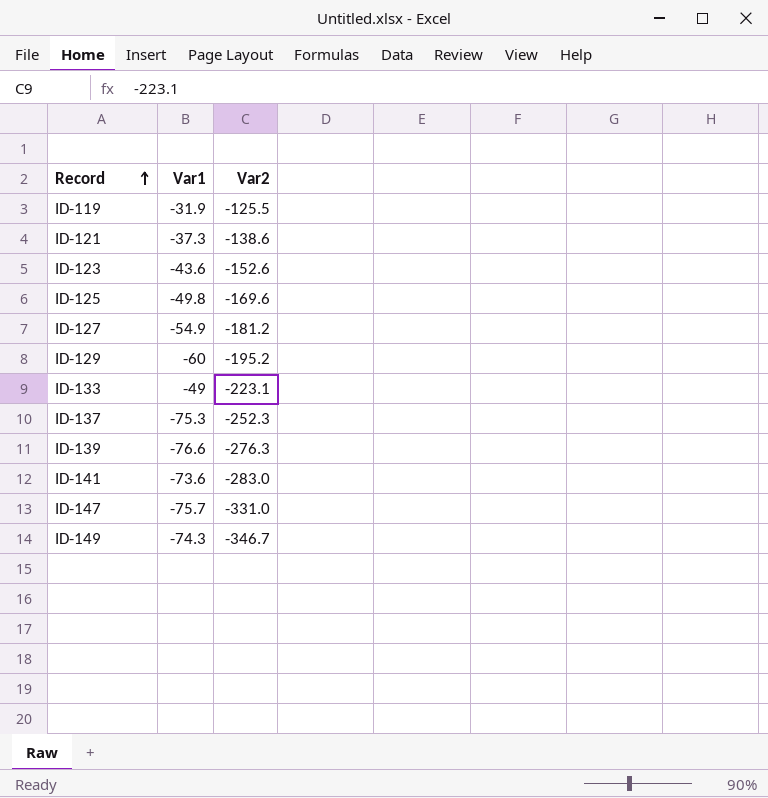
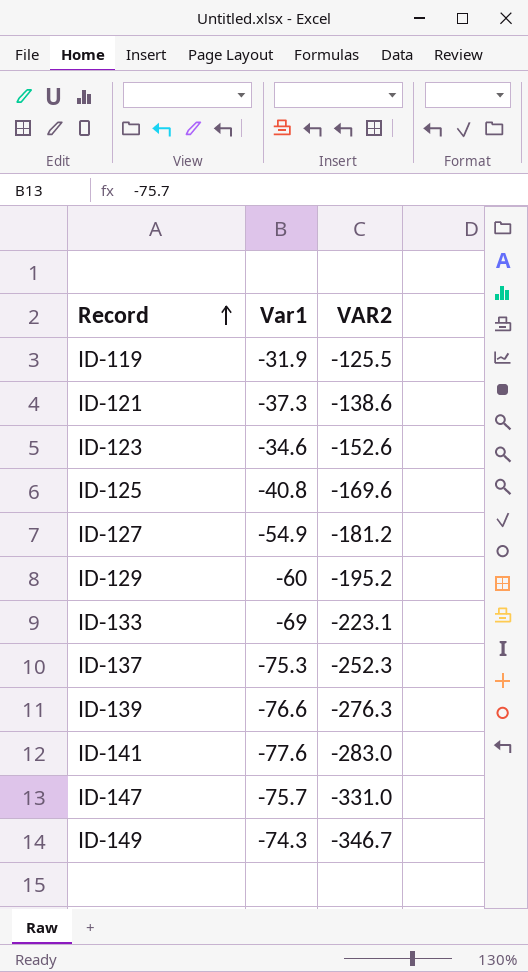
column name: Var2 -> VAR2
ID-123 | Var1: -43.6 -> -34.6
ID-125 | Var1: -49.8 -> -40.8
ID-133 | Var1: -49 -> -69
ID-141 | Var1: -73.6 -> -77.6

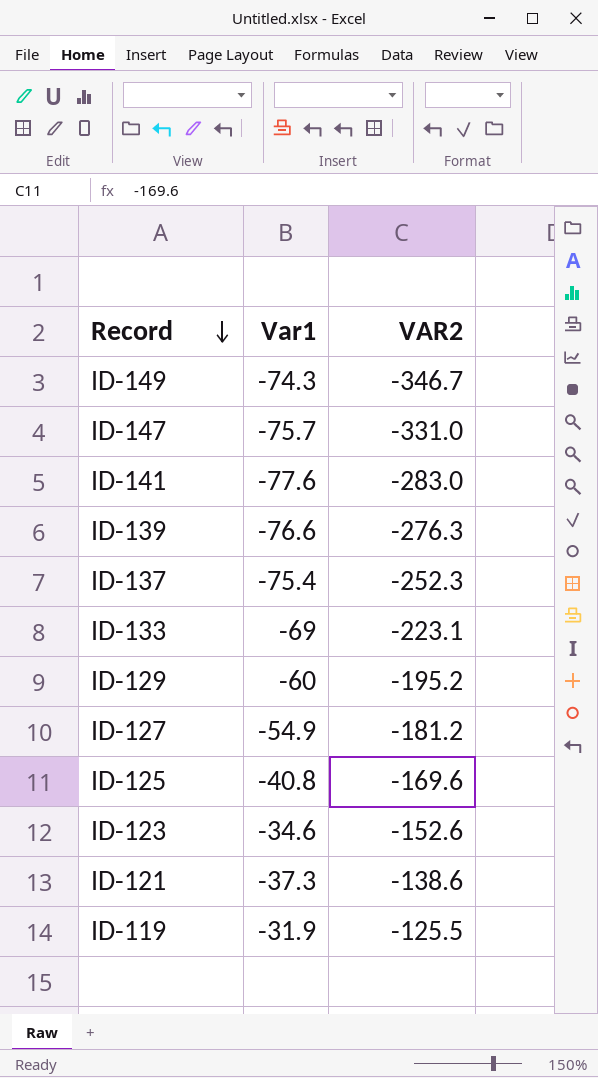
row order: Record ascending -> Record descending
ID-137 | Var1: -75.3 -> -75.4

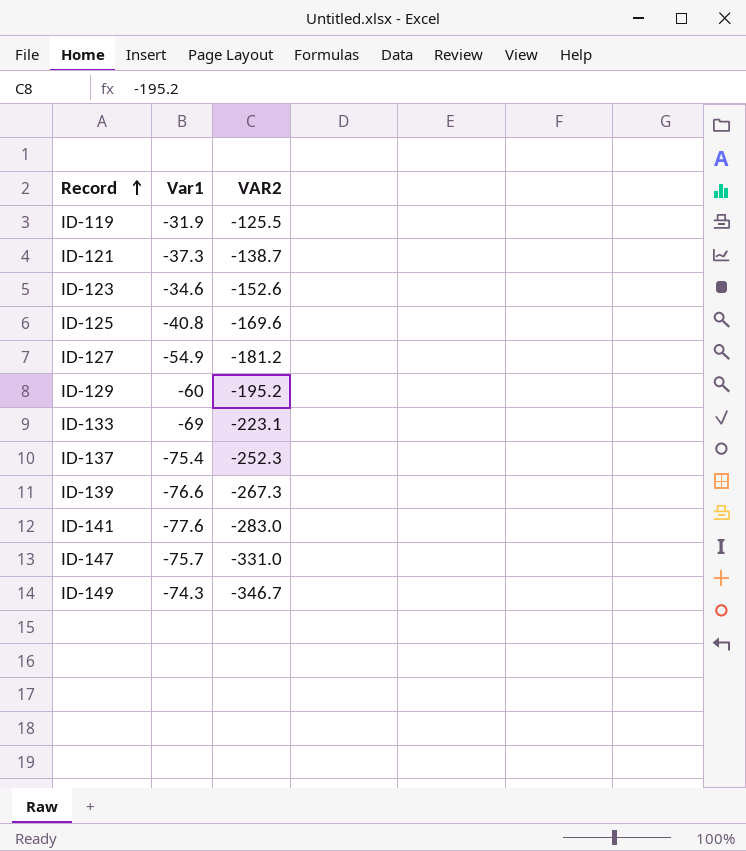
row order: Record descending -> Record ascending
ID-121 | VAR2: -138.6 -> -138.7
ID-139 | VAR2: -276.3 -> -267.3

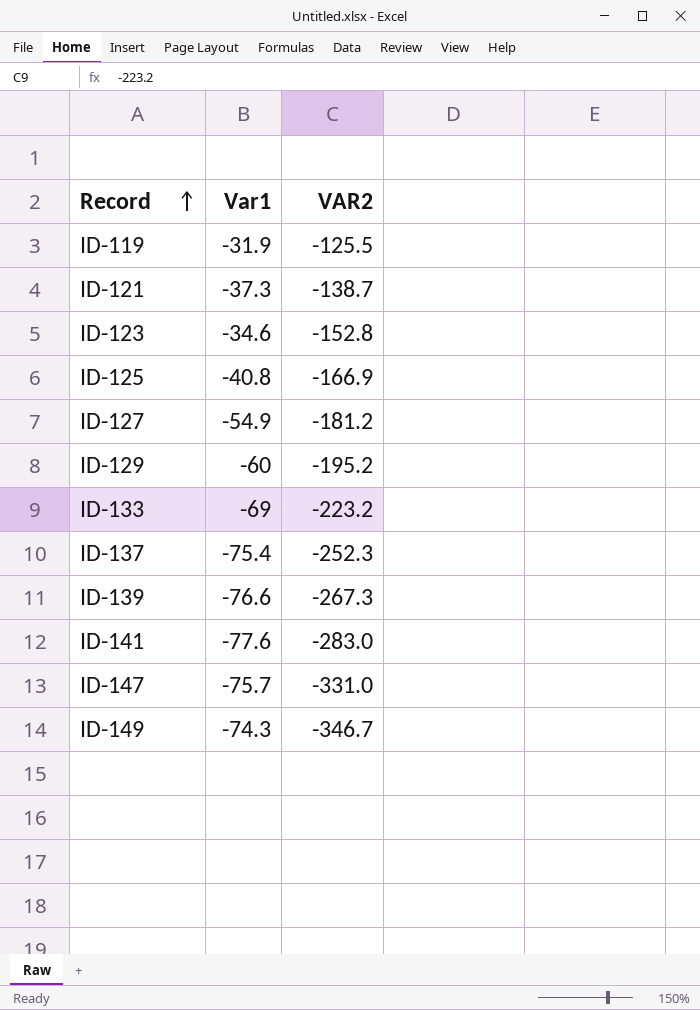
ID-123 | VAR2: -152.6 -> -152.8
ID-125 | VAR2: -169.6 -> -166.9
ID-133 | VAR2: -223.1 -> -223.2

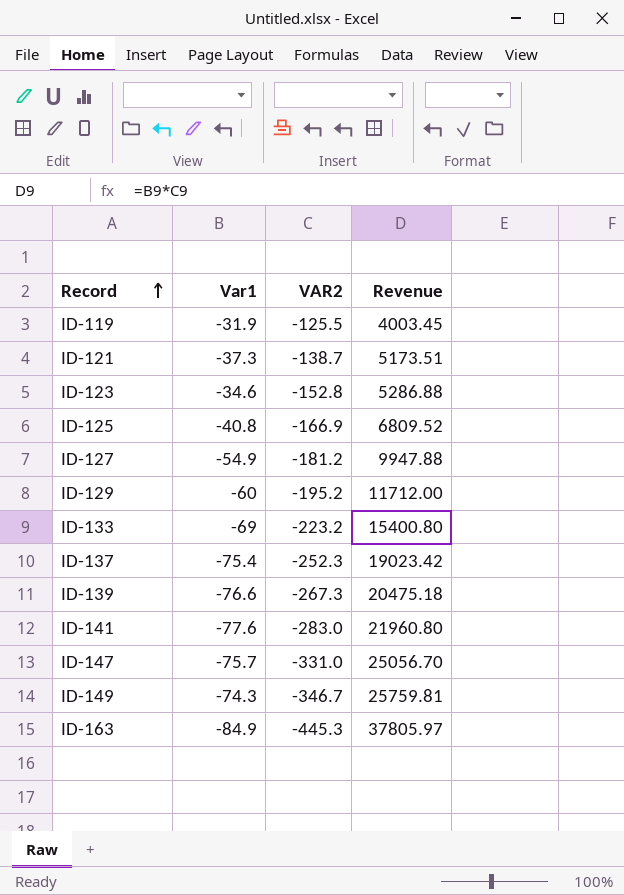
column Revenue | formula: none -> [Var1] * [VAR2]
row ID-163: none -> -84.9 | -445.3 | 37805.97

